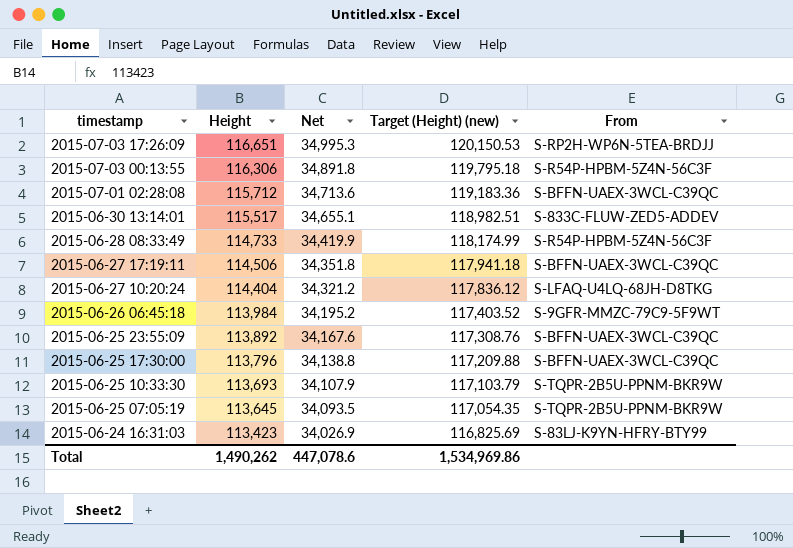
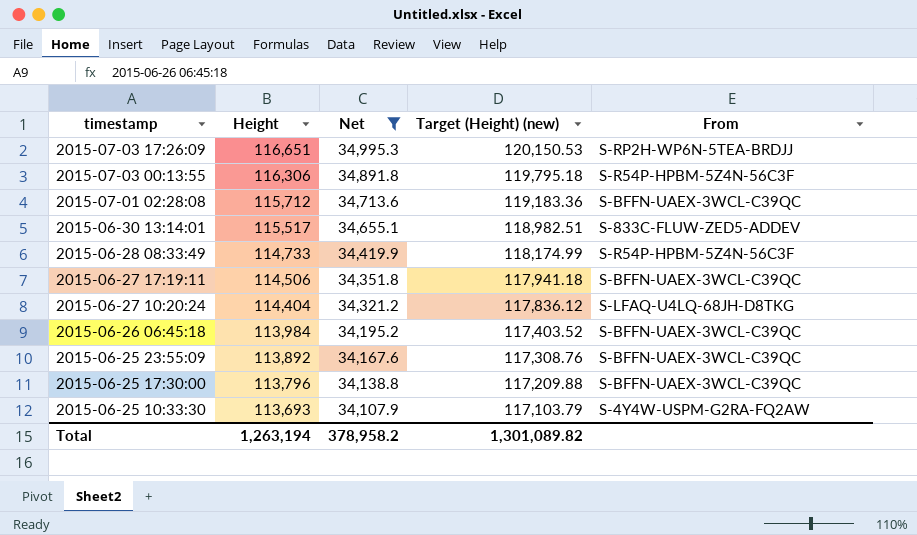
filter: none -> Net >= 34,107.9
2015-06-26 06:45:18 | From: S-9GFR-MMZC-79C9-5F9WT -> S-BFFN-UAEX-3WCL-C39QC
2015-06-25 10:33:30 | From: S-TQPR-2B5U-PPNM-BKR9W -> S-4Y4W-USPM-G2RA-FQ2AW
Total | Height: 1,490,262 -> 1,263,194
Total | Net: 447,078.6 -> 378,958.2
Total | Target (Height) (new): 1,534,969.86 -> 1,301,089.82

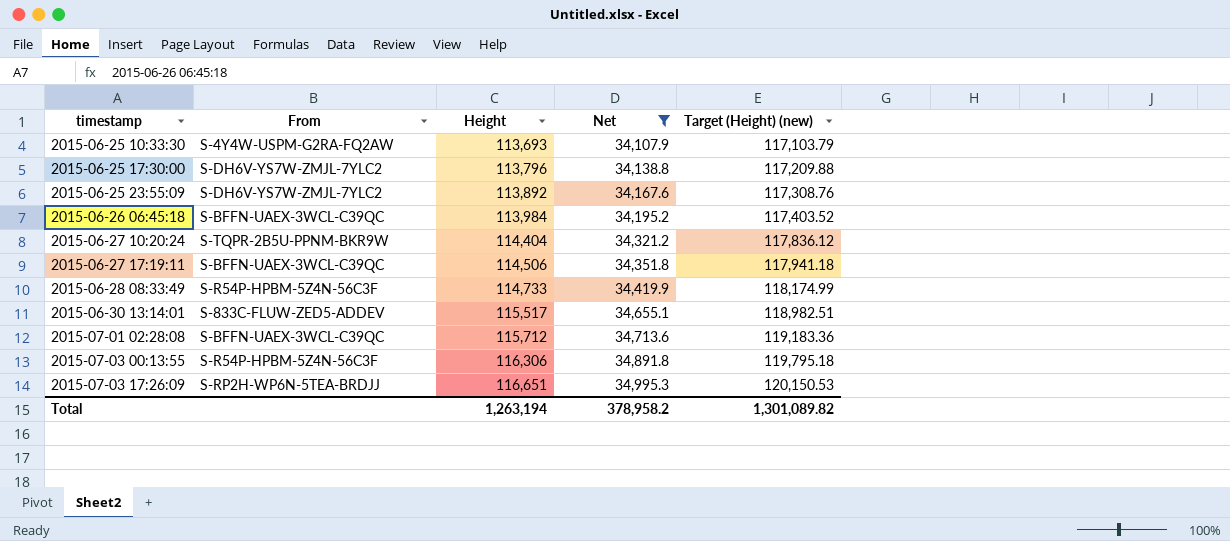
row order: timestamp descending -> timestamp ascending
column From | position: 5 -> 2
2015-06-25 17:30:00 | From: S-BFFN-UAEX-3WCL-C39QC -> S-DH6V-YS7W-ZMJL-7YLC2
2015-06-25 23:55:09 | From: S-BFFN-UAEX-3WCL-C39QC -> S-DH6V-YS7W-ZMJL-7YLC2
2015-06-27 10:20:24 | From: S-LFAQ-U4LQ-68JH-D8TKG -> S-TQPR-2B5U-PPNM-BKR9W

